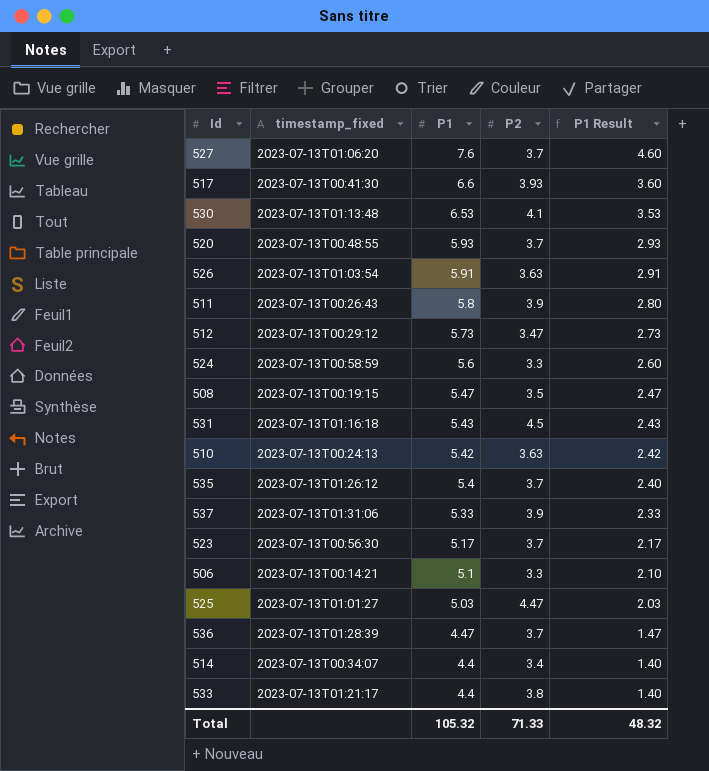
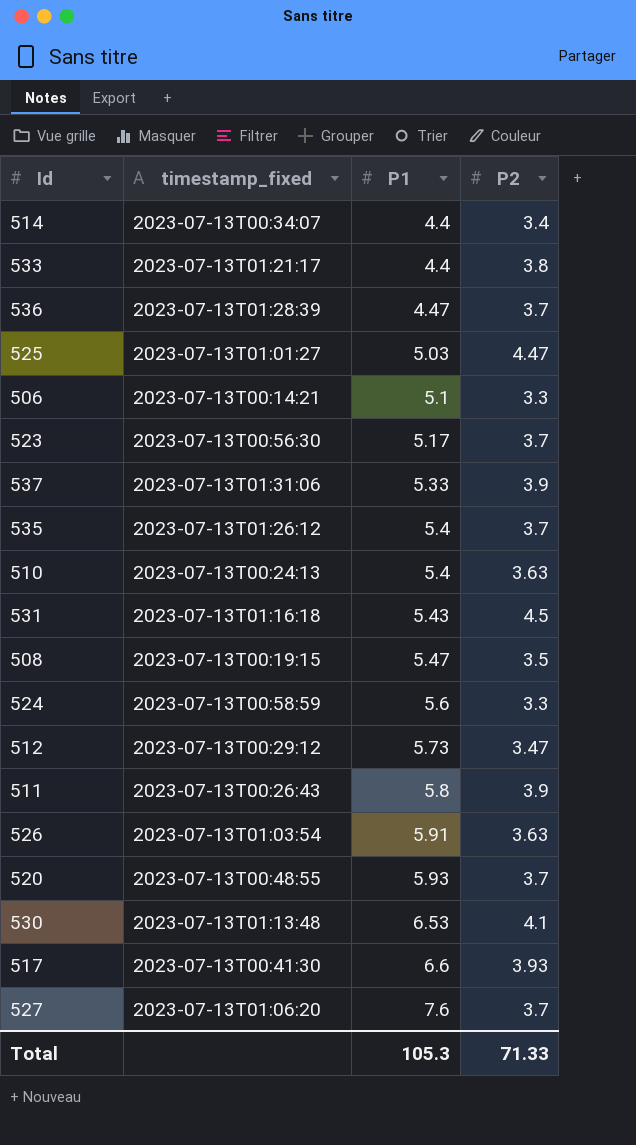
row order: P1 descending -> P1 ascending
column P1 Result | formula: [P1] - 3 -> none
510 | P1: 5.42 -> 5.4
Total | P1: 105.32 -> 105.3

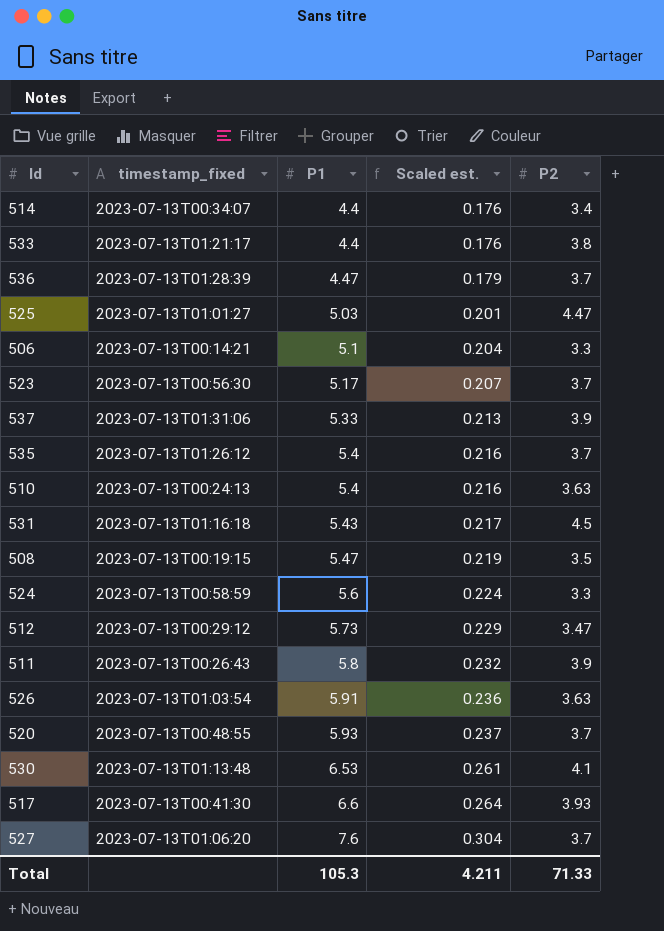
column Scaled est. | formula: none -> [P1] * 0.04

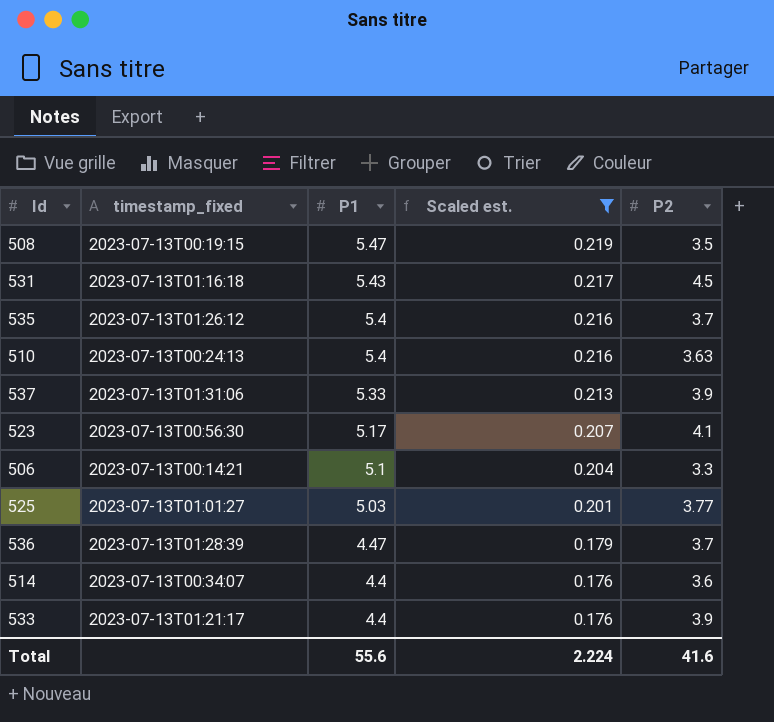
filter: none -> Scaled est. <= 0.219
row order: P1 ascending -> P1 descending
523 | P2: 3.7 -> 4.1
525 | P2: 4.47 -> 3.77
514 | P2: 3.4 -> 3.6
533 | P2: 3.8 -> 3.9
Total | P1: 105.3 -> 55.6
Total | Scaled est.: 4.211 -> 2.224
Total | P2: 71.33 -> 41.6

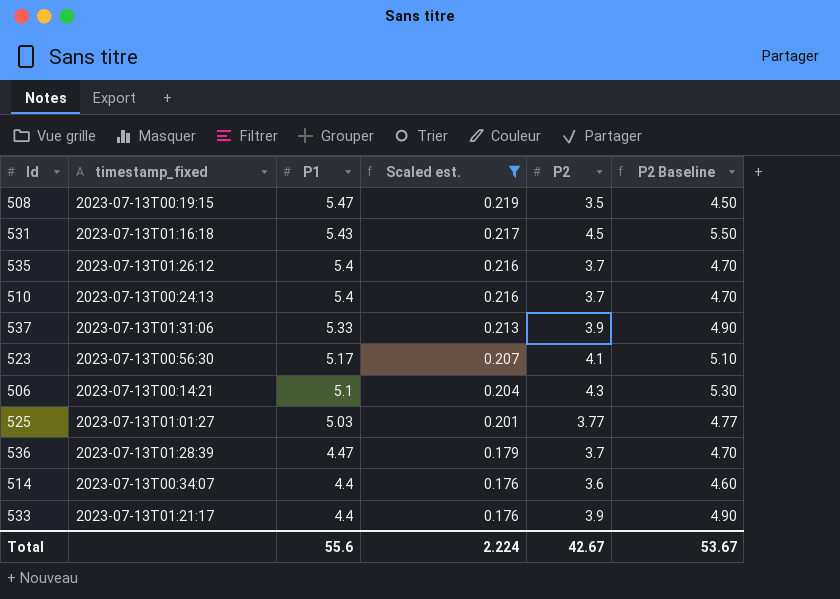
column P2 Baseline | formula: none -> [P2] + 1
510 | P2: 3.63 -> 3.7
506 | P2: 3.3 -> 4.3
Total | P2: 41.6 -> 42.67

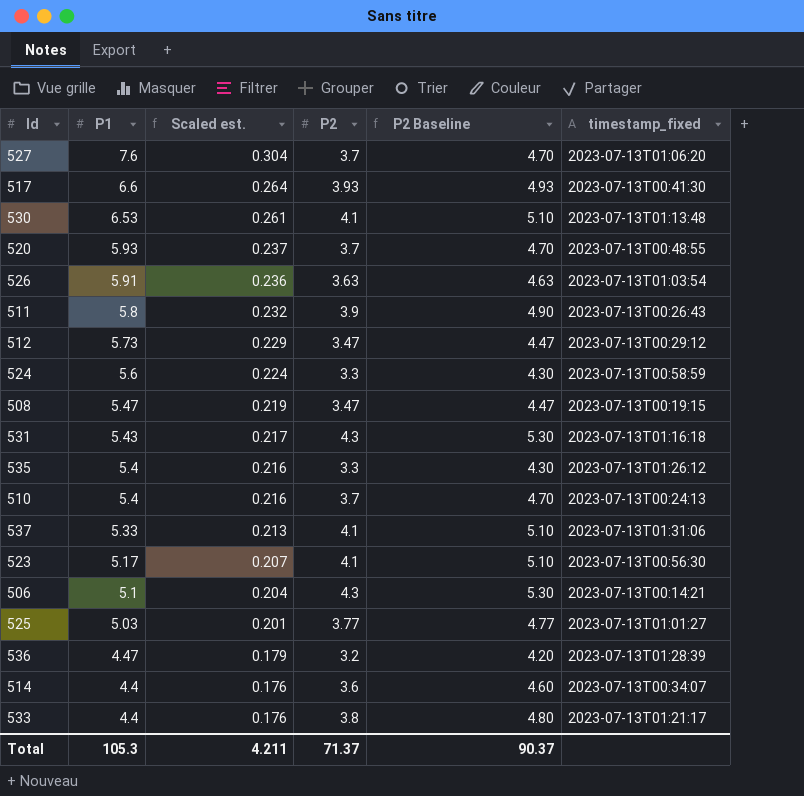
filter: Scaled est. <= 0.219 -> none
column timestamp_fixed | position: 2 -> 6
508 | P2: 3.5 -> 3.47
508 | P2 Baseline: 4.50 -> 4.47
531 | P2: 4.5 -> 4.3
531 | P2 Baseline: 5.50 -> 5.30
535 | P2: 3.7 -> 3.3
535 | P2 Baseline: 4.70 -> 4.30
537 | P2: 3.9 -> 4.1
537 | P2 Baseline: 4.90 -> 5.10
536 | P2: 3.7 -> 3.2
536 | P2 Baseline: 4.70 -> 4.20
533 | P2: 3.9 -> 3.8
533 | P2 Baseline: 4.90 -> 4.80
Total | P1: 55.6 -> 105.3
Total | Scaled est.: 2.224 -> 4.211
Total | P2: 42.67 -> 71.37
Total | P2 Baseline: 53.67 -> 90.37

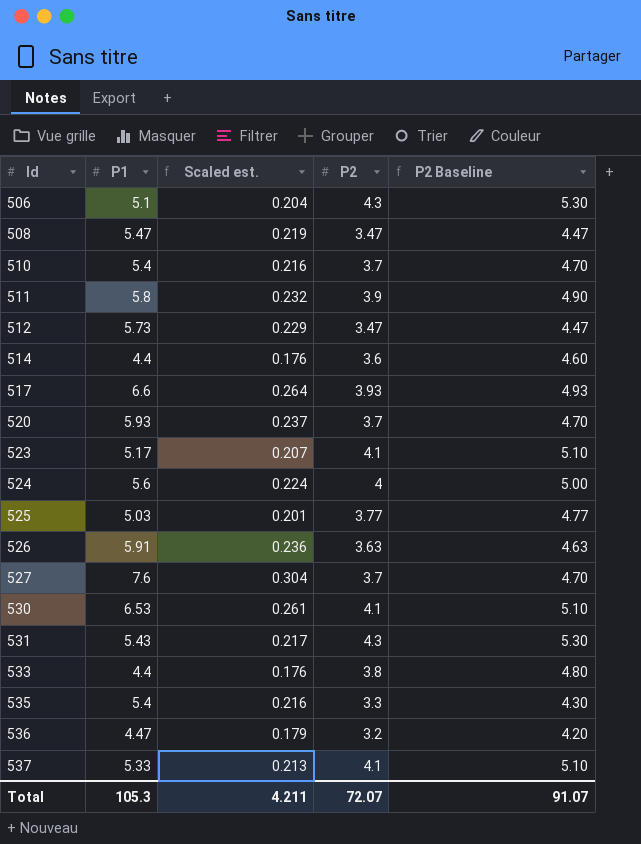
row order: P1 descending -> Id ascending
column timestamp_fixed | position: 6 -> none
524 | P2: 3.3 -> 4
524 | P2 Baseline: 4.30 -> 5.00
Total | P2: 71.37 -> 72.07
Total | P2 Baseline: 90.37 -> 91.07

